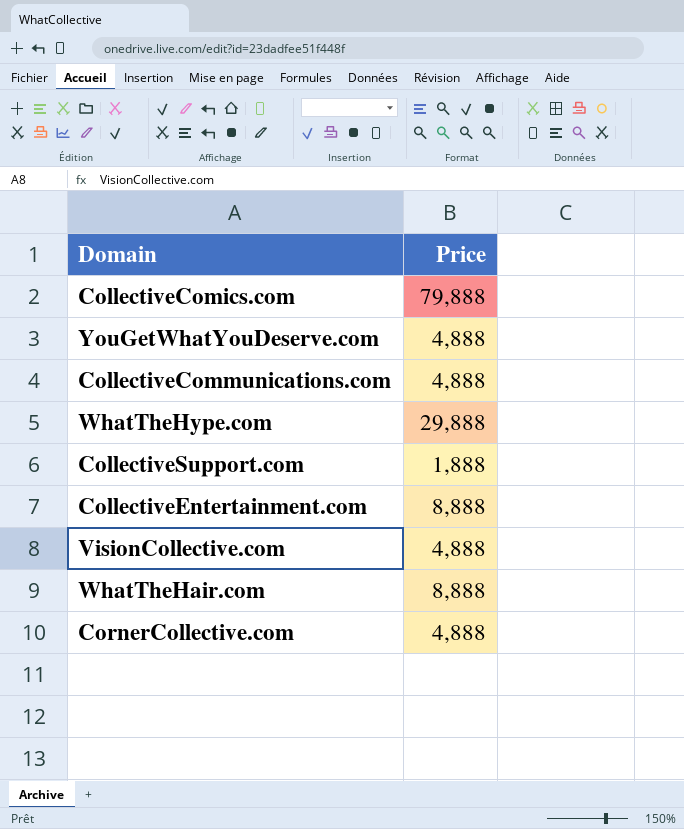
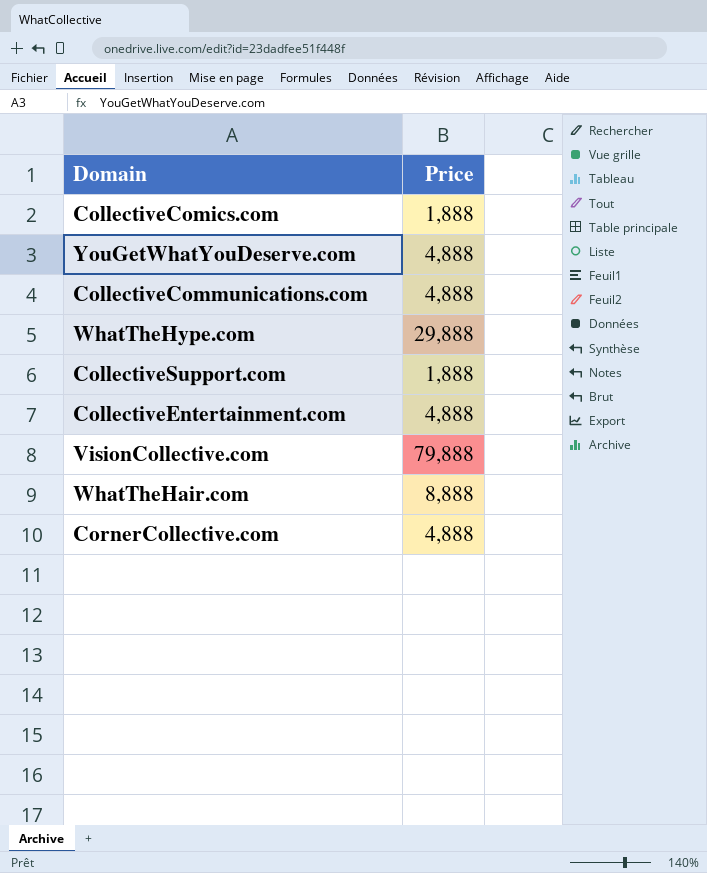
CollectiveComics.com | Price: 79,888 -> 1,888
CollectiveEntertainment.com | Price: 8,888 -> 4,888
VisionCollective.com | Price: 4,888 -> 79,888

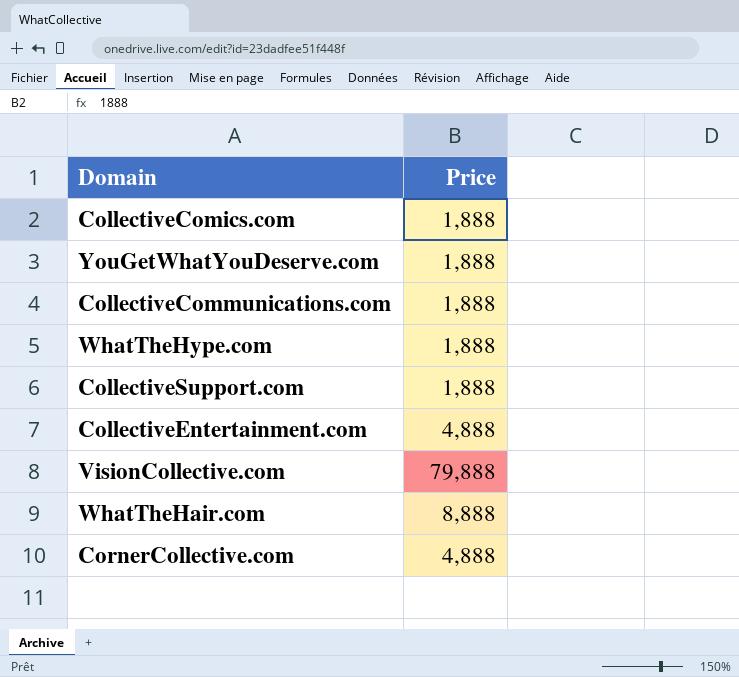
YouGetWhatYouDeserve.com | Price: 4,888 -> 1,888
CollectiveCommunications.com | Price: 4,888 -> 1,888
WhatTheHype.com | Price: 29,888 -> 1,888

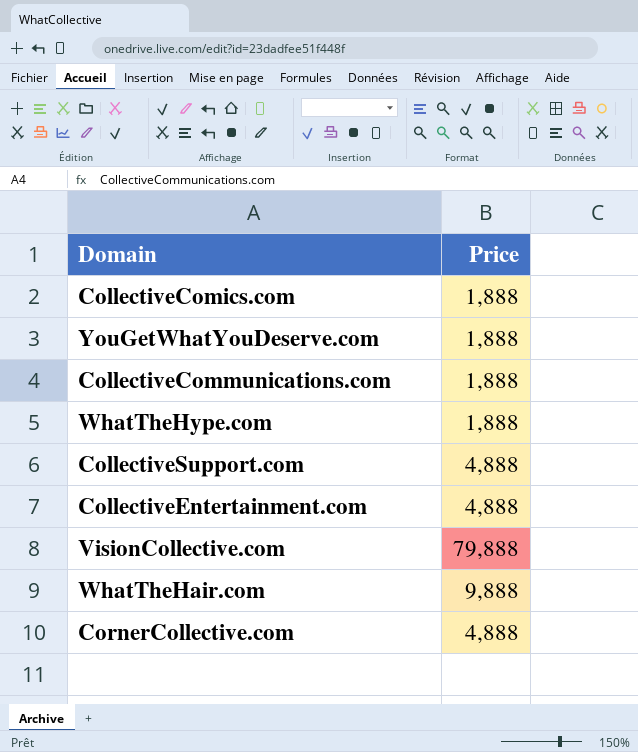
CollectiveSupport.com | Price: 1,888 -> 4,888
WhatTheHair.com | Price: 8,888 -> 9,888

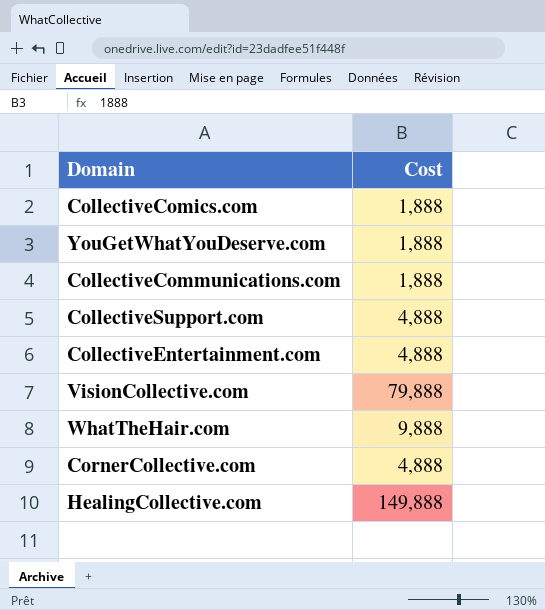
column name: Price -> Cost
row WhatTheHype.com: 1,888 -> none
row HealingCollective.com: none -> 149,888

